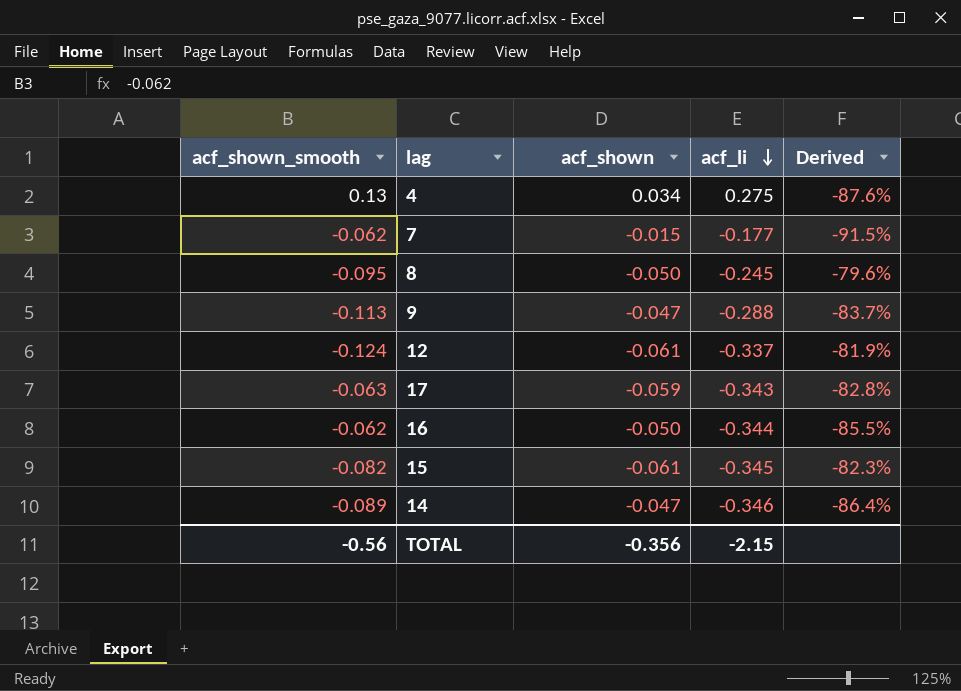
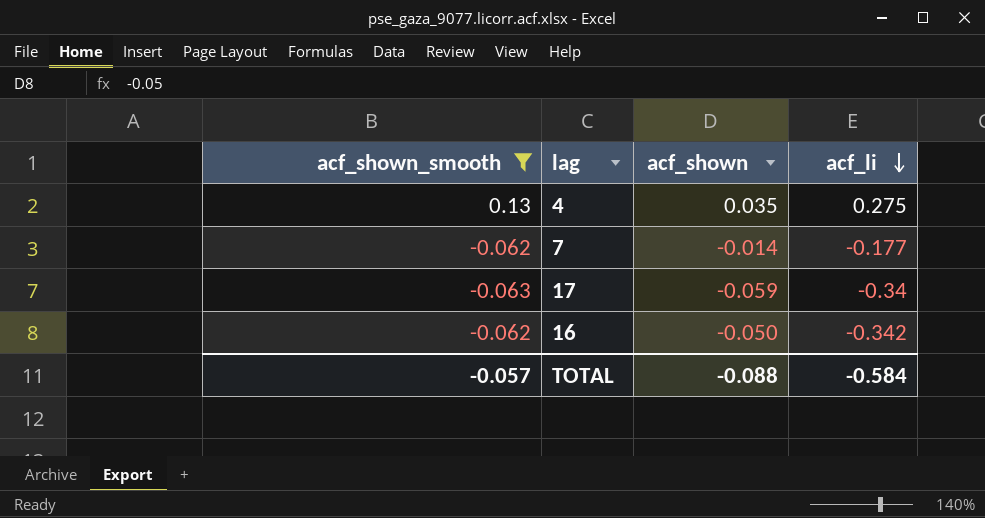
filter: none -> acf_shown_smooth >= -0.063
column Derived | formula: ([acf_shown] - [acf_li]) / [acf_li] -> none
4 | acf_shown: 0.034 -> 0.035
7 | acf_shown: -0.015 -> -0.014
17 | acf_li: -0.343 -> -0.34
16 | acf_li: -0.344 -> -0.342
TOTAL | acf_shown_smooth: -0.56 -> -0.057
TOTAL | acf_shown: -0.356 -> -0.088
TOTAL | acf_li: -2.15 -> -0.584

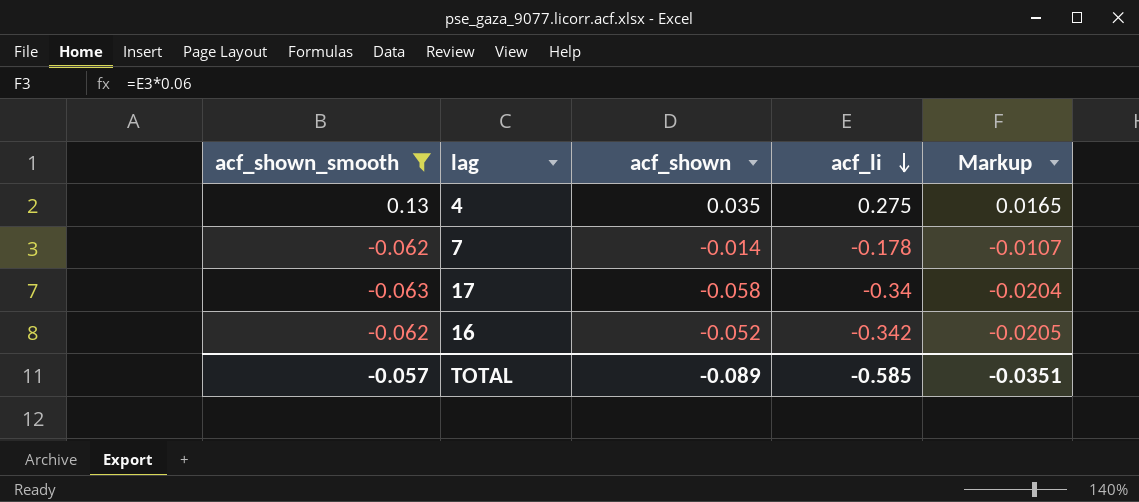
column Markup | formula: none -> [acf_li] * 0.06
7 | acf_li: -0.177 -> -0.178
17 | acf_shown: -0.059 -> -0.058
16 | acf_shown: -0.050 -> -0.052
TOTAL | acf_shown: -0.088 -> -0.089
TOTAL | acf_li: -0.584 -> -0.585

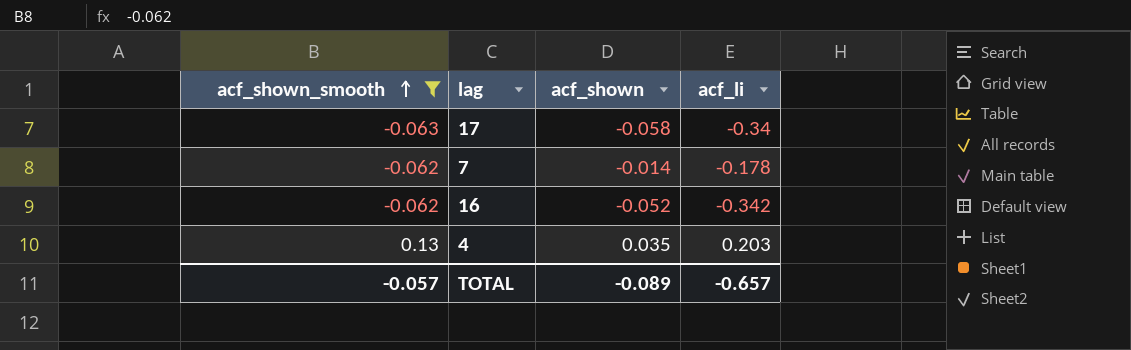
row order: acf_li descending -> acf_shown_smooth ascending
column Markup | formula: [acf_li] * 0.06 -> none
4 | acf_li: 0.275 -> 0.203
TOTAL | acf_li: -0.585 -> -0.657

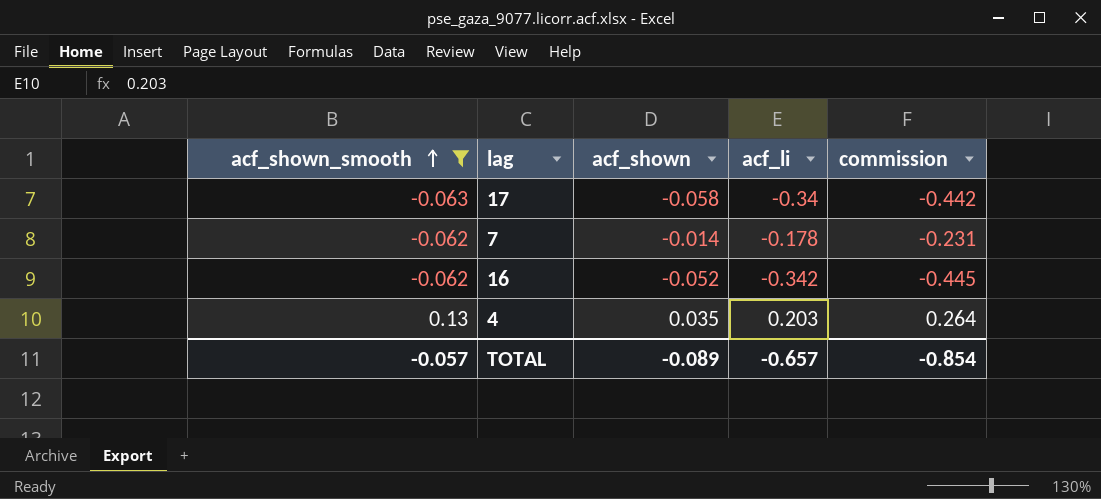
column commission | formula: none -> [acf_li] * 1.3

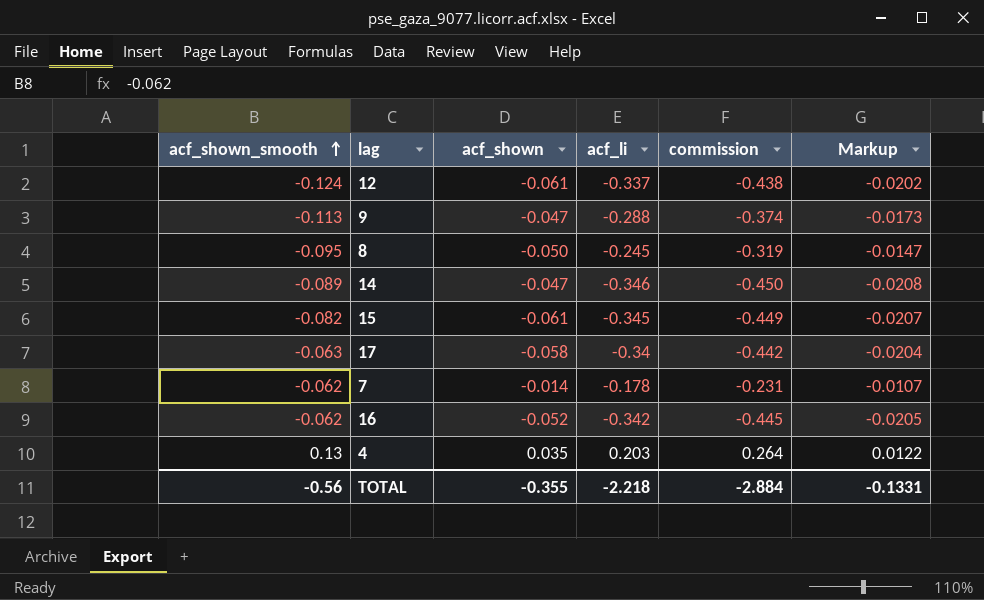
filter: acf_shown_smooth >= -0.063 -> none
column Markup | formula: none -> [acf_li] * 0.06
TOTAL | acf_shown_smooth: -0.057 -> -0.56
TOTAL | acf_shown: -0.089 -> -0.355
TOTAL | acf_li: -0.657 -> -2.218
TOTAL | commission: -0.854 -> -2.884

